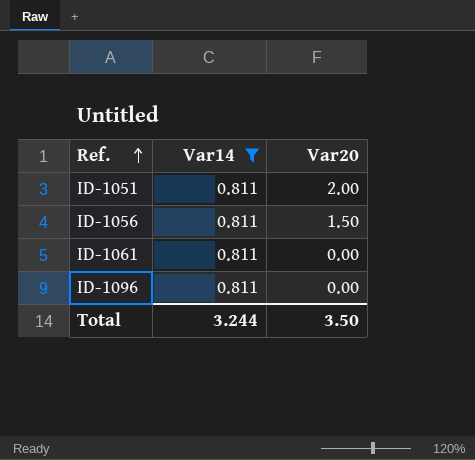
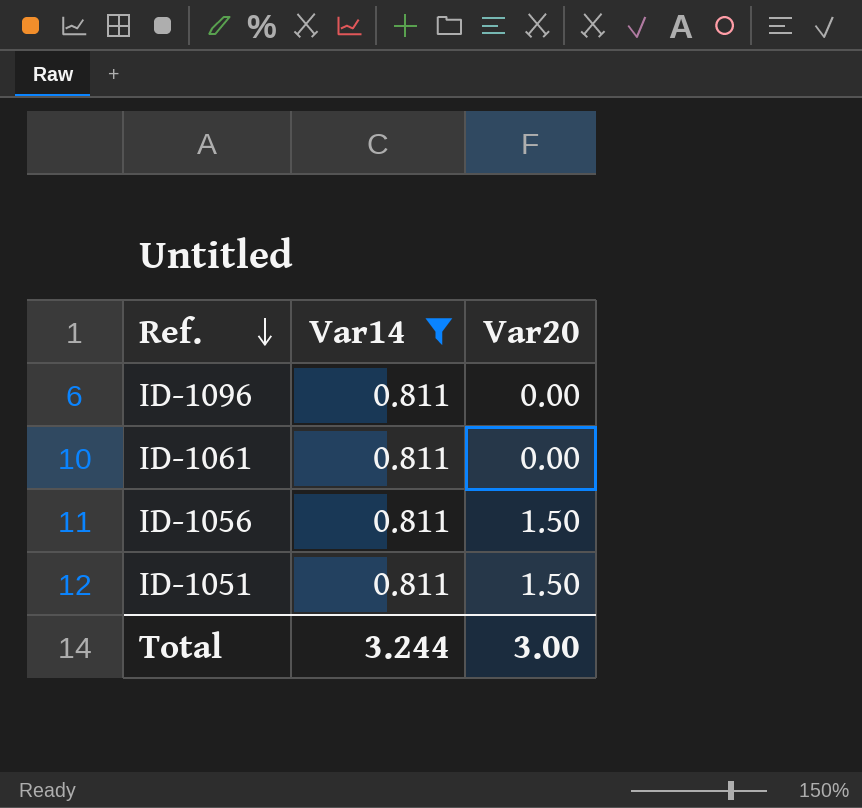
row order: Ref. ascending -> Ref. descending
ID-1051 | Var20: 2.00 -> 1.50
Total | Var20: 3.50 -> 3.00

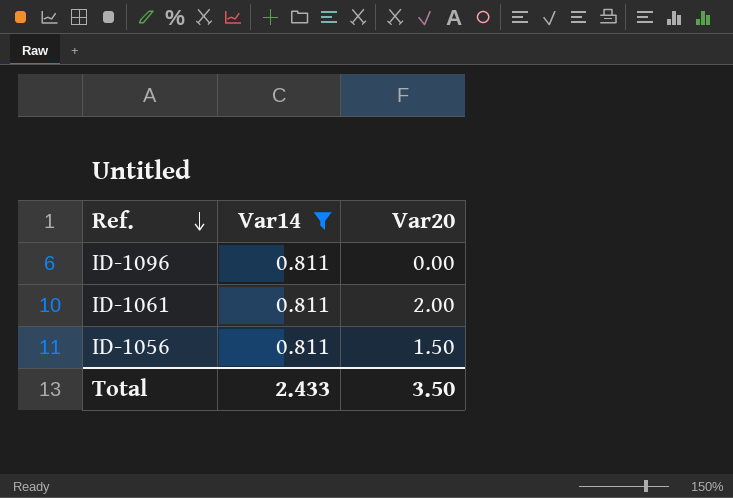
row ID-1051: 0.811 | 1.50 -> none
ID-1061 | Var20: 0.00 -> 2.00
Total | Var14: 3.244 -> 2.433
Total | Var20: 3.00 -> 3.50

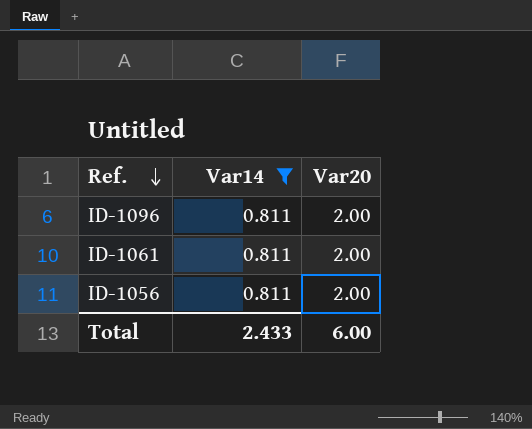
ID-1096 | Var20: 0.00 -> 2.00
ID-1056 | Var20: 1.50 -> 2.00
Total | Var20: 3.50 -> 6.00

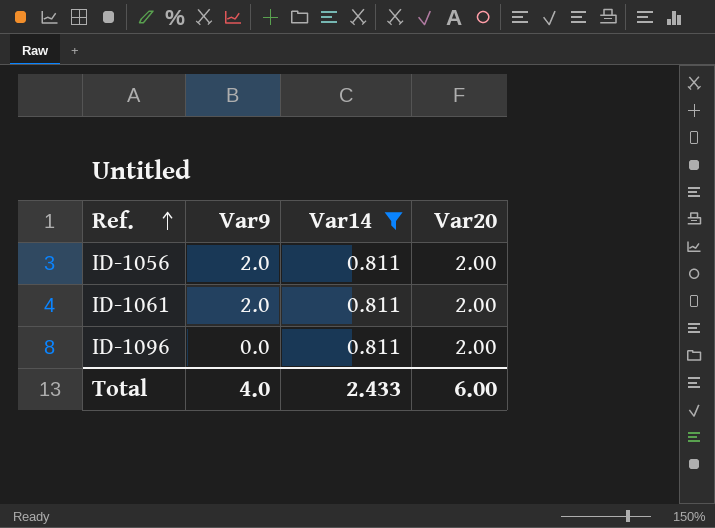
row order: Ref. descending -> Ref. ascending
column Var9 | position: none -> 2

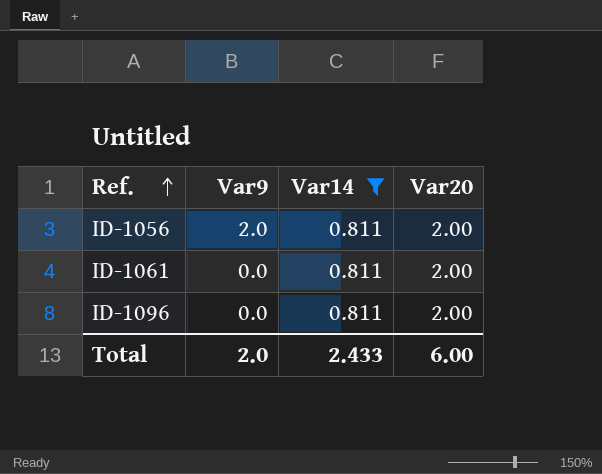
ID-1061 | Var9: 2.0 -> 0.0
Total | Var9: 4.0 -> 2.0

